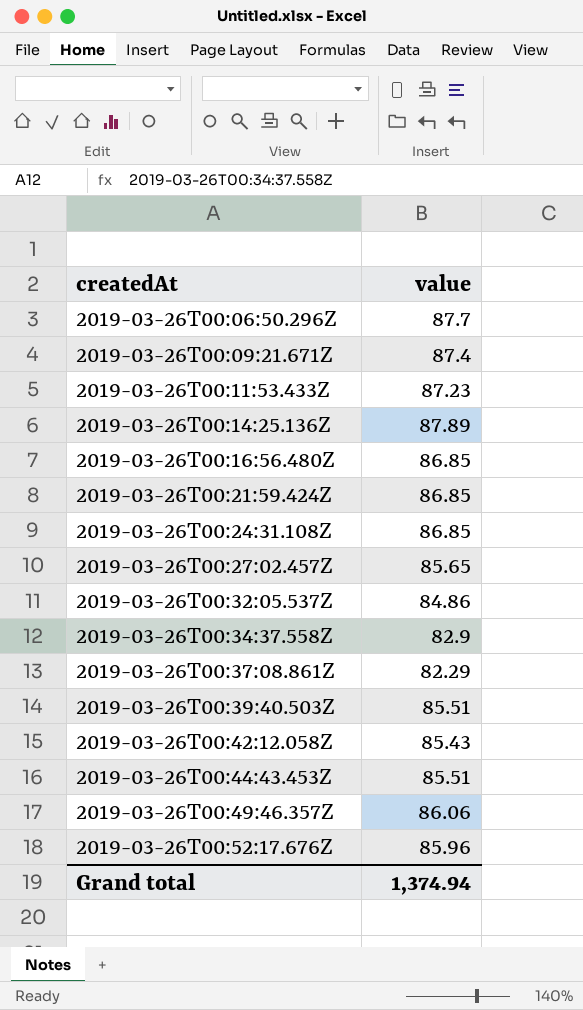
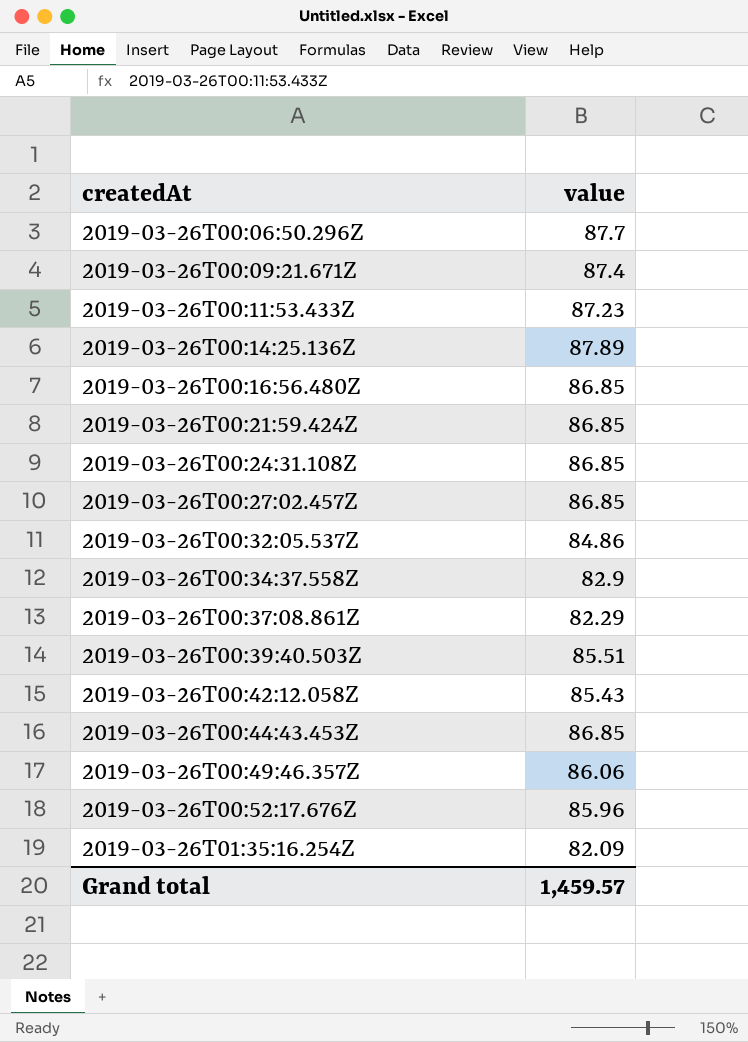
2019-03-26T00:27:02.457Z | value: 85.65 -> 86.85
2019-03-26T00:44:43.453Z | value: 85.51 -> 86.85
row 2019-03-26T01:35:16.254Z: none -> 82.09
Grand total | value: 1,374.94 -> 1,459.57

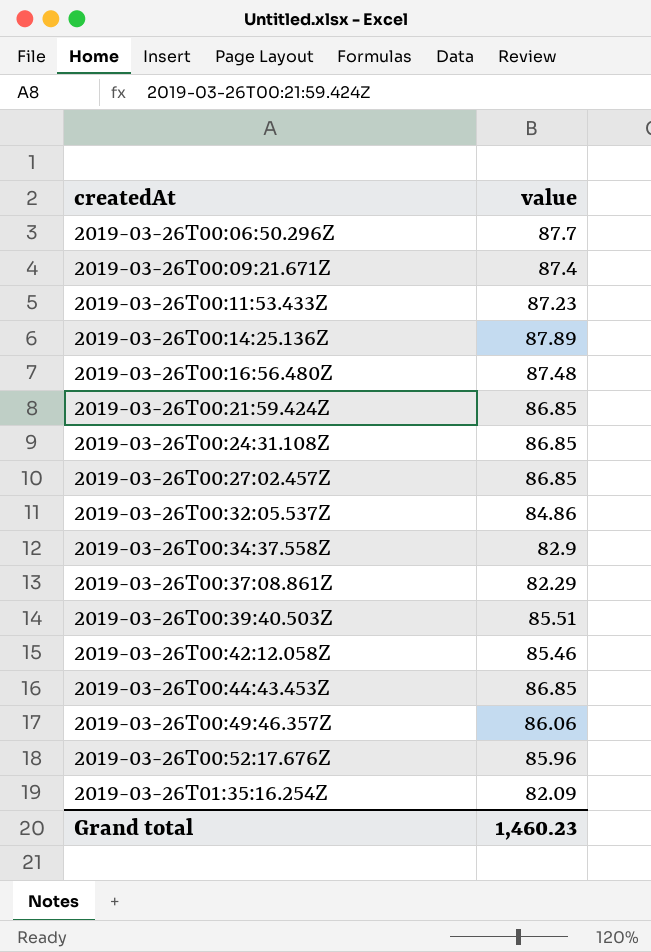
2019-03-26T00:16:56.480Z | value: 86.85 -> 87.48
2019-03-26T00:42:12.058Z | value: 85.43 -> 85.46
Grand total | value: 1,459.57 -> 1,460.23

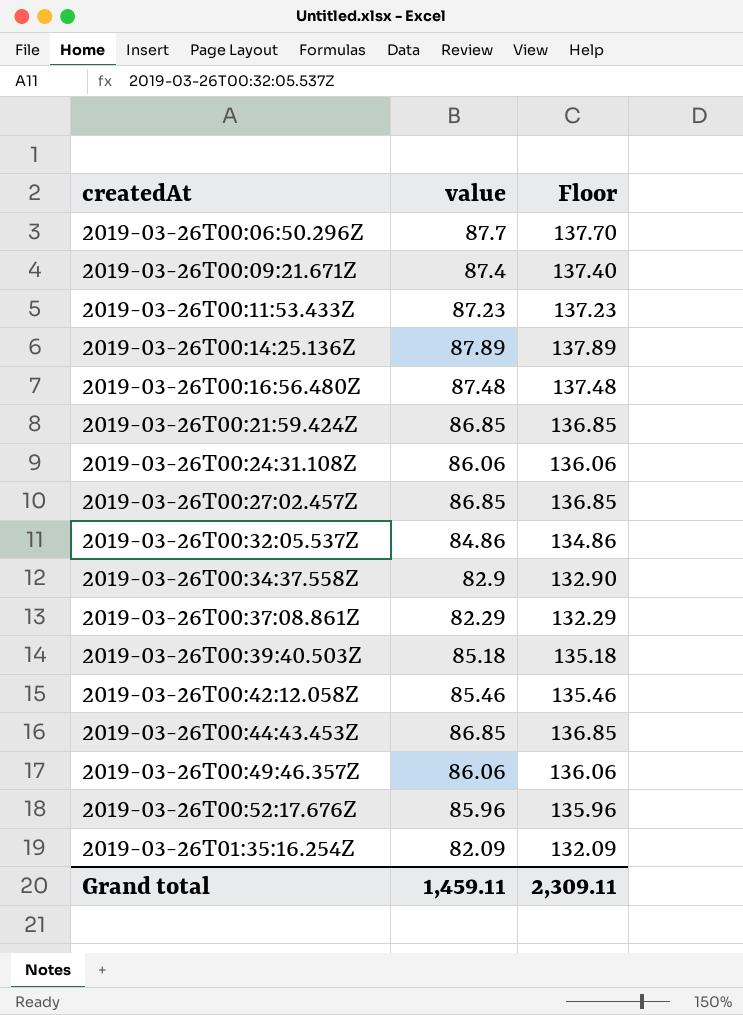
column Floor | formula: none -> [value] + 50
2019-03-26T00:24:31.108Z | value: 86.85 -> 86.06
2019-03-26T00:39:40.503Z | value: 85.51 -> 85.18
Grand total | value: 1,460.23 -> 1,459.11

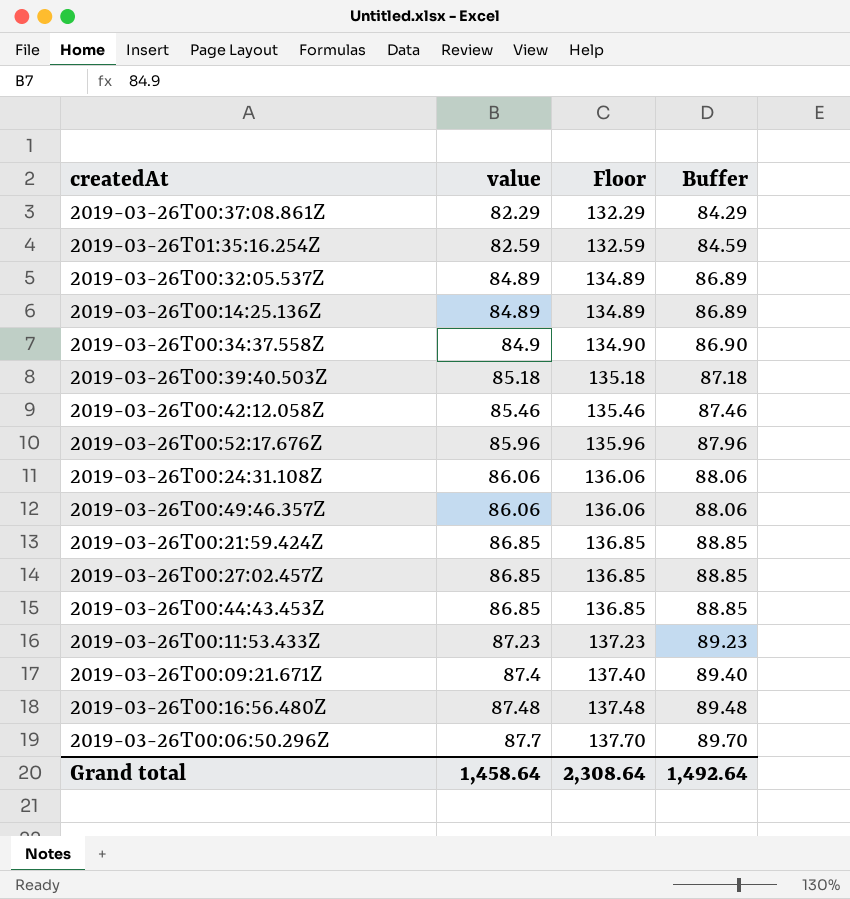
row order: createdAt ascending -> value ascending
column Buffer | formula: none -> [value] + 2
2019-03-26T01:35:16.254Z | value: 82.09 -> 82.59
2019-03-26T01:35:16.254Z | Floor: 132.09 -> 132.59
2019-03-26T00:32:05.537Z | value: 84.86 -> 84.89
2019-03-26T00:32:05.537Z | Floor: 134.86 -> 134.89
2019-03-26T00:14:25.136Z | value: 87.89 -> 84.89
2019-03-26T00:14:25.136Z | Floor: 137.89 -> 134.89
2019-03-26T00:34:37.558Z | value: 82.9 -> 84.9
2019-03-26T00:34:37.558Z | Floor: 132.90 -> 134.90
Grand total | value: 1,459.11 -> 1,458.64
Grand total | Floor: 2,309.11 -> 2,308.64

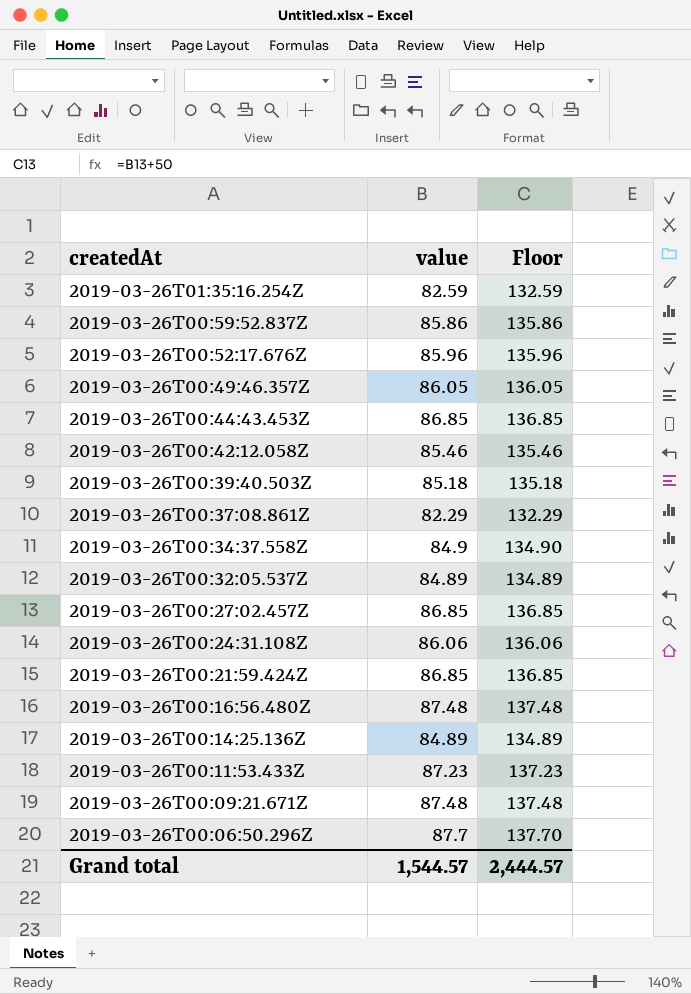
row order: value ascending -> createdAt descending
column Buffer | formula: [value] + 2 -> none
row 2019-03-26T00:59:52.837Z: none -> 85.86 | 135.86
2019-03-26T00:49:46.357Z | value: 86.06 -> 86.05
2019-03-26T00:49:46.357Z | Floor: 136.06 -> 136.05
2019-03-26T00:09:21.671Z | value: 87.4 -> 87.48
2019-03-26T00:09:21.671Z | Floor: 137.40 -> 137.48
Grand total | value: 1,458.64 -> 1,544.57
Grand total | Floor: 2,308.64 -> 2,444.57

